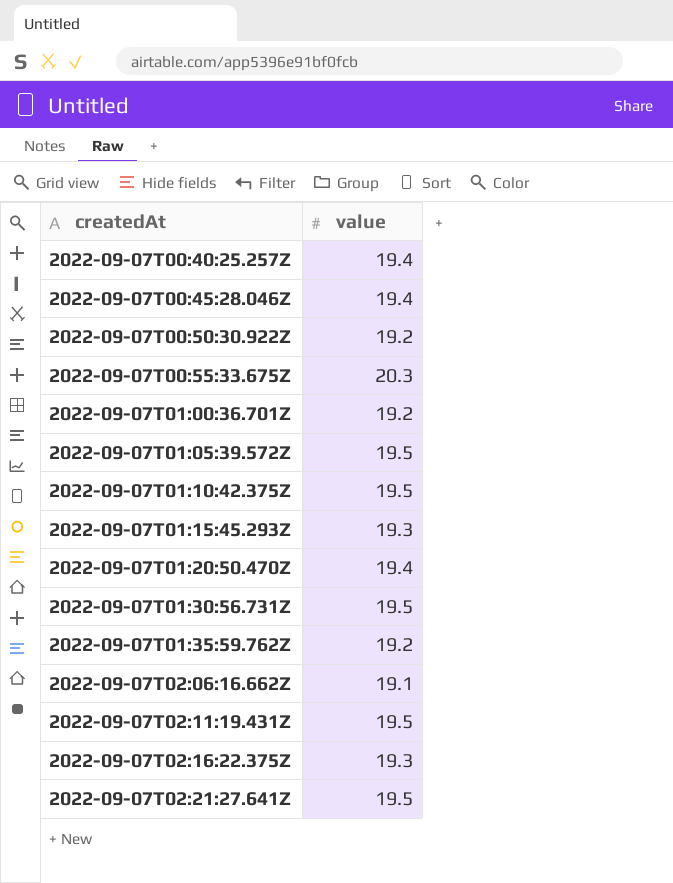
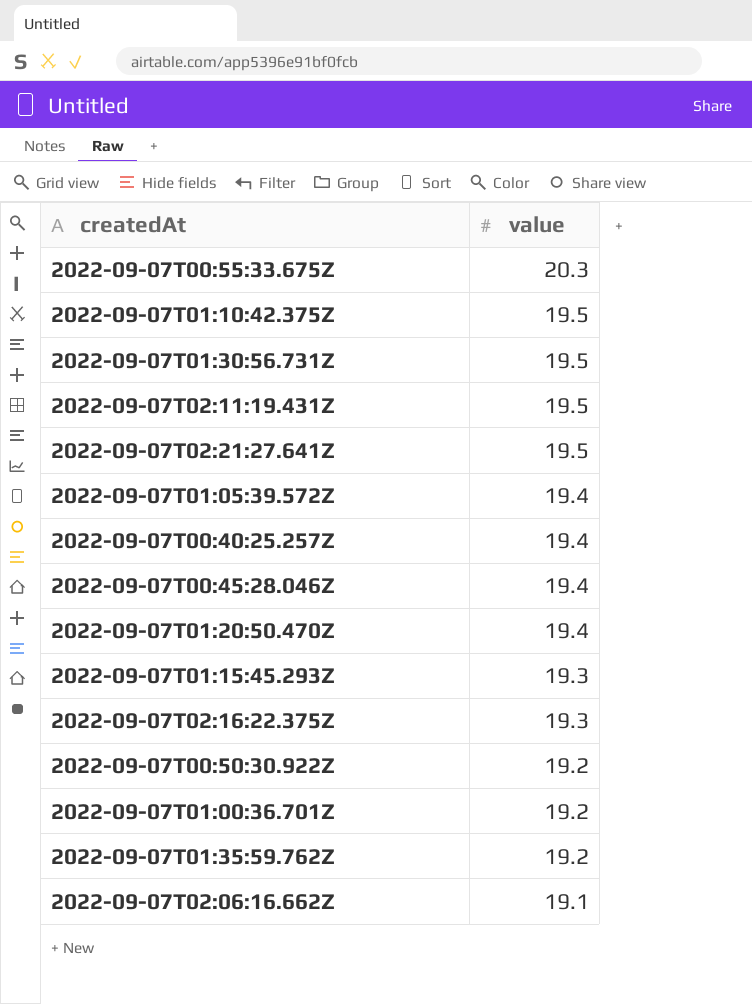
row order: createdAt ascending -> value descending
2022-09-07T01:05:39.572Z | value: 19.5 -> 19.4

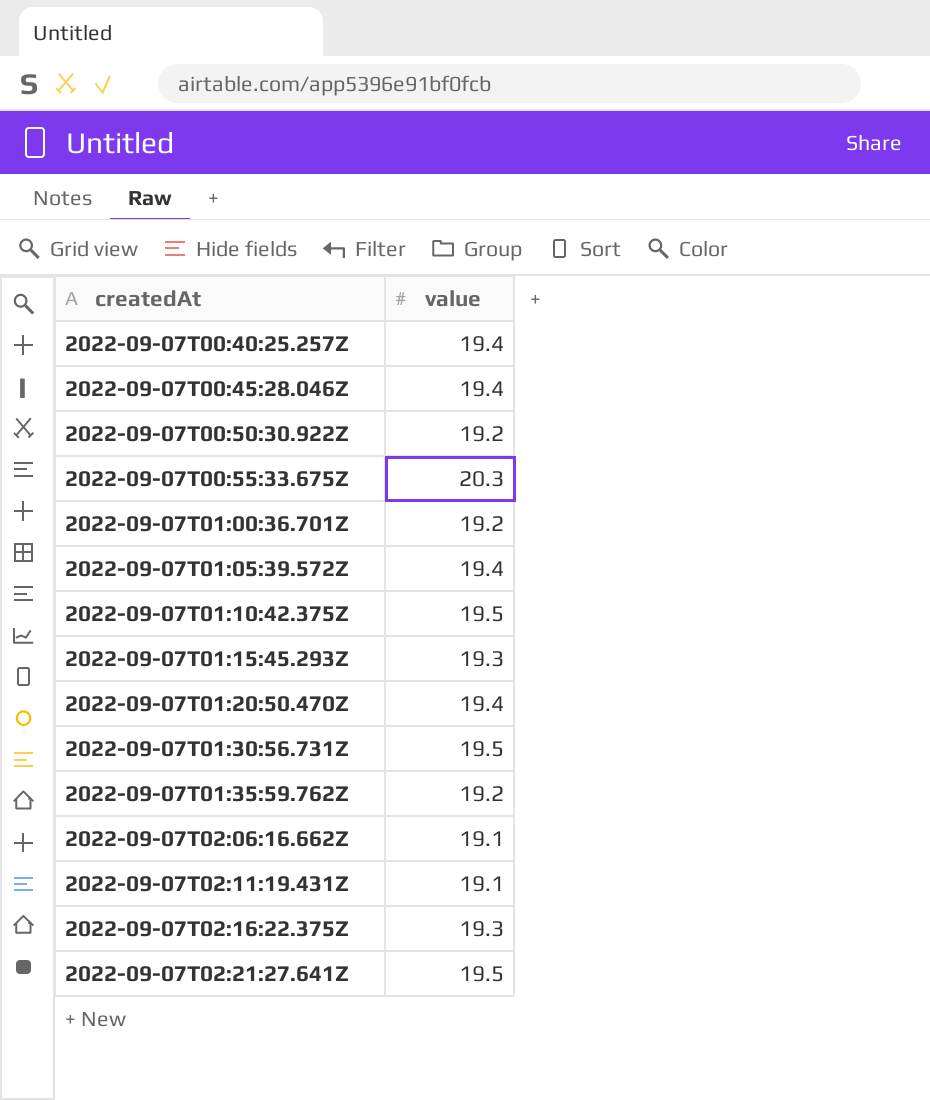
row order: value descending -> createdAt ascending
2022-09-07T02:11:19.431Z | value: 19.5 -> 19.1

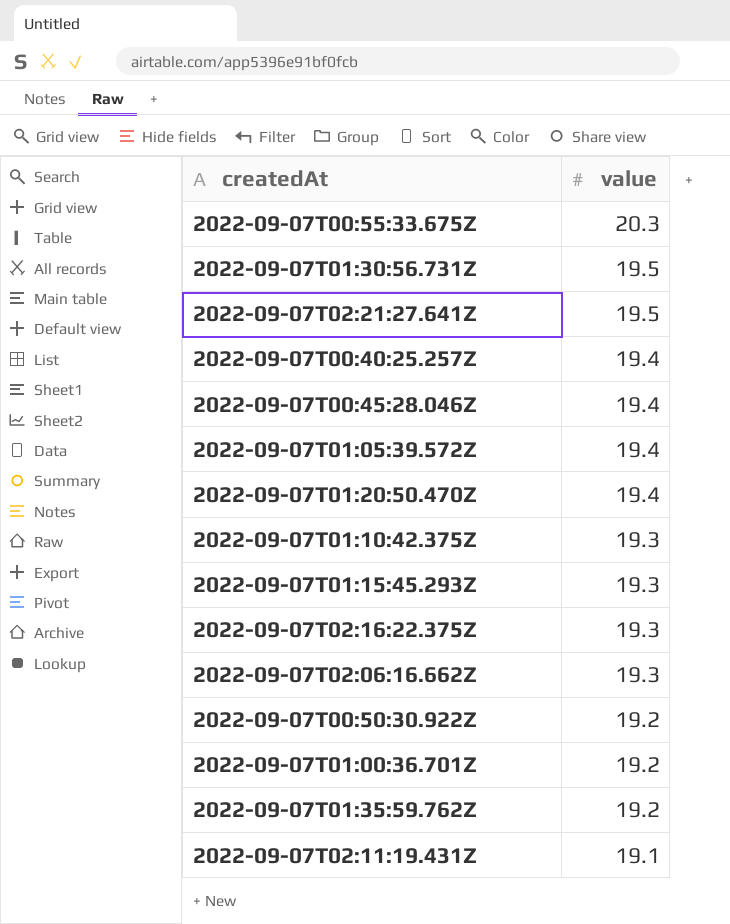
row order: createdAt ascending -> value descending
2022-09-07T01:10:42.375Z | value: 19.5 -> 19.3
2022-09-07T02:06:16.662Z | value: 19.1 -> 19.3

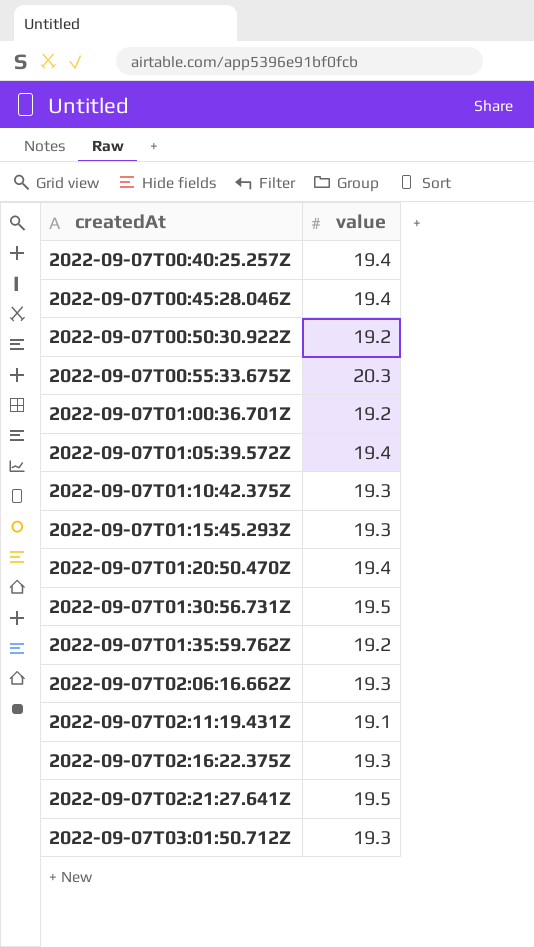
row order: value descending -> createdAt ascending
row 2022-09-07T03:01:50.712Z: none -> 19.3

